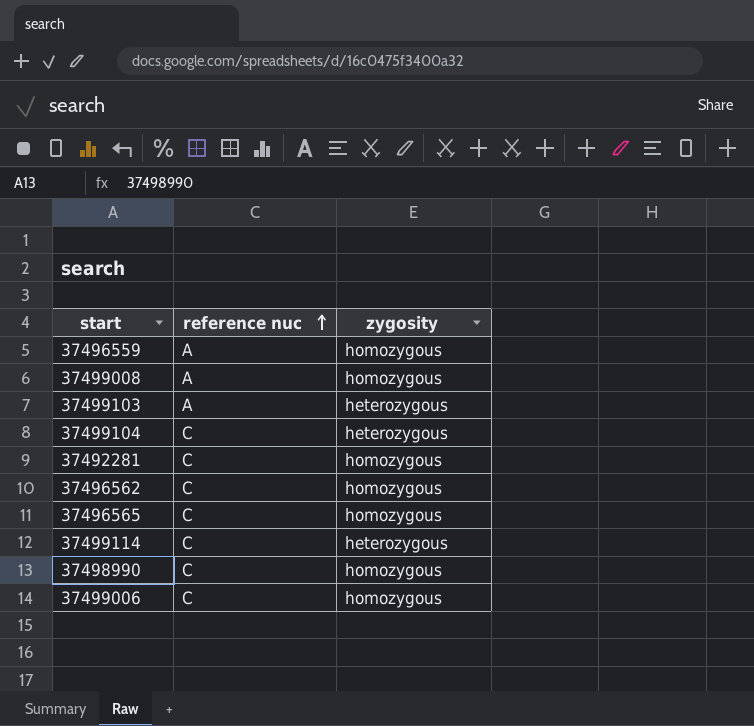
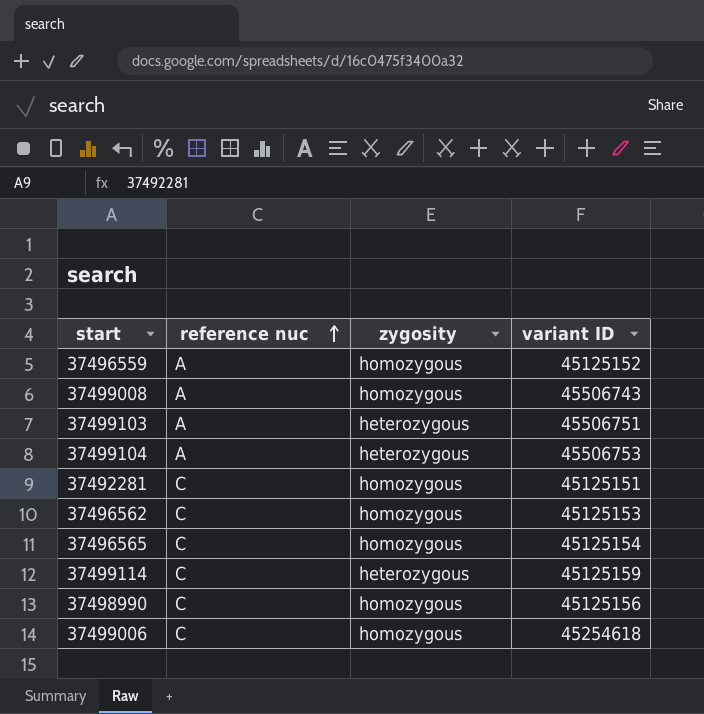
column variant ID | position: none -> 4
37499104 | reference nuc: C -> A

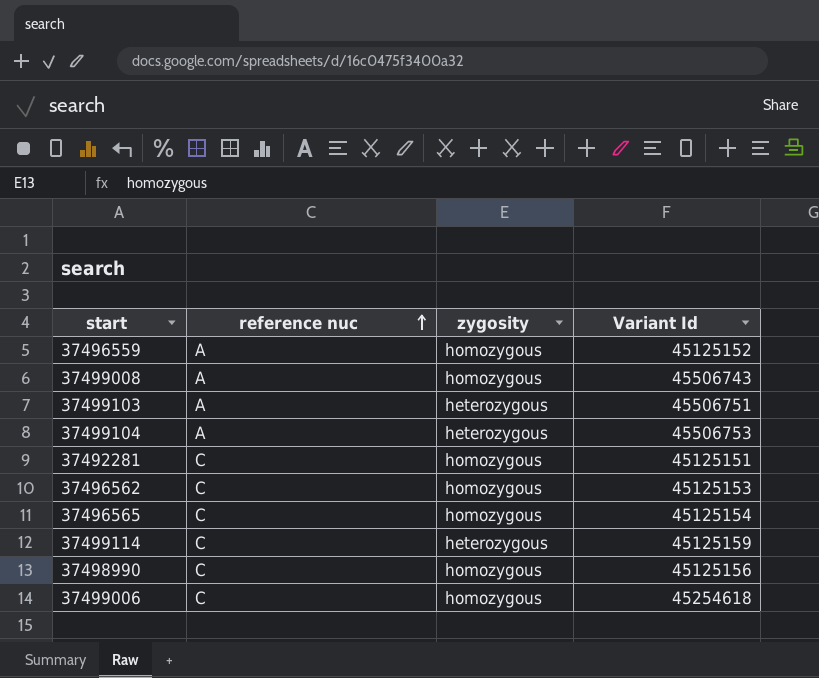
column name: variant ID -> Variant Id

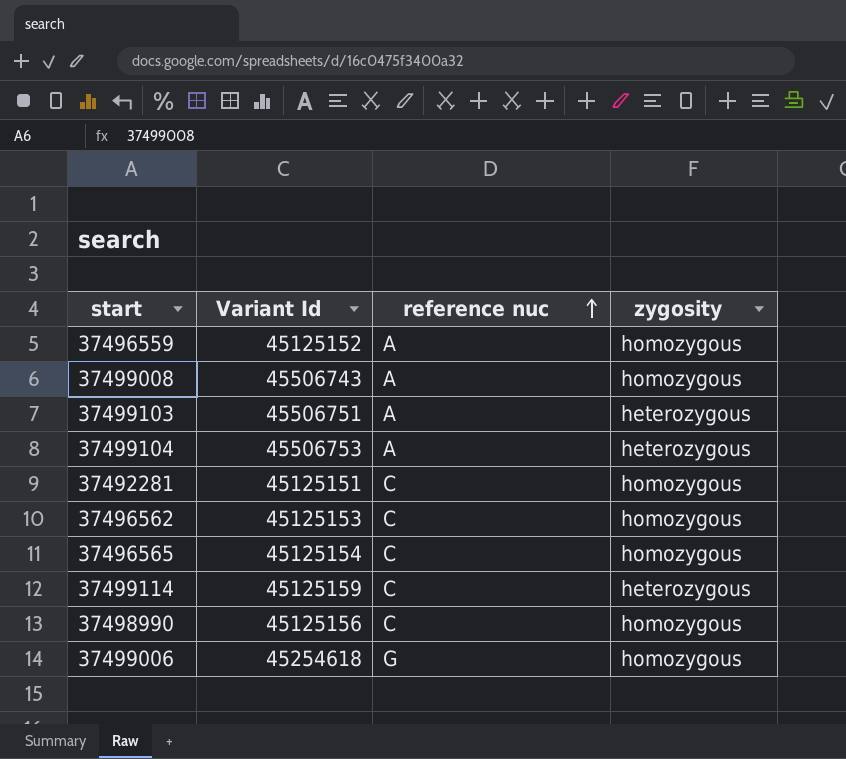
column Variant Id | position: 4 -> 2
37499006 | reference nuc: C -> G

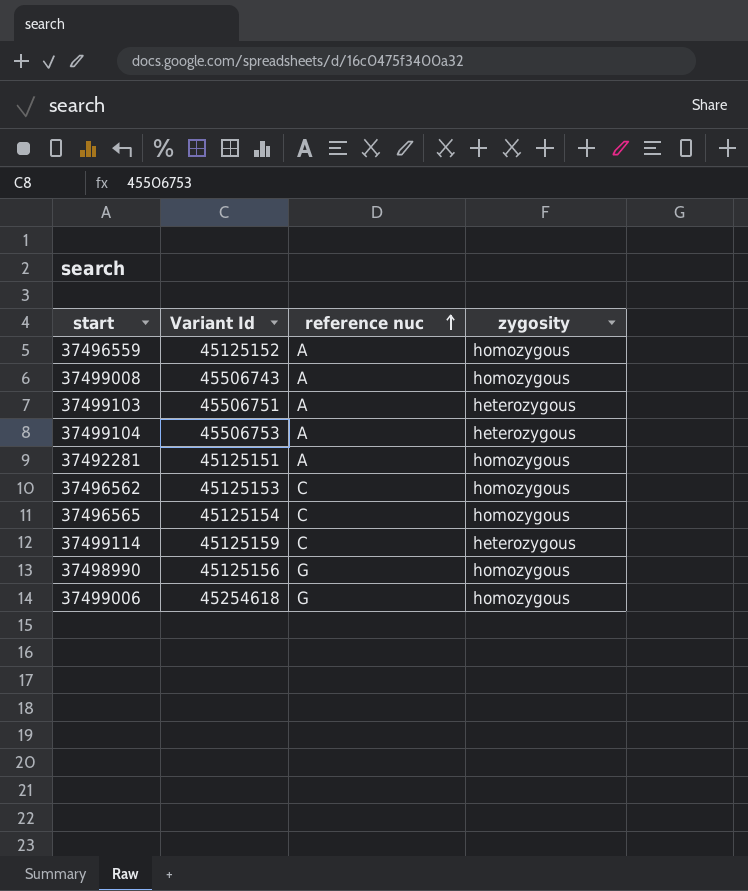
37492281 | reference nuc: C -> A
37498990 | reference nuc: C -> G

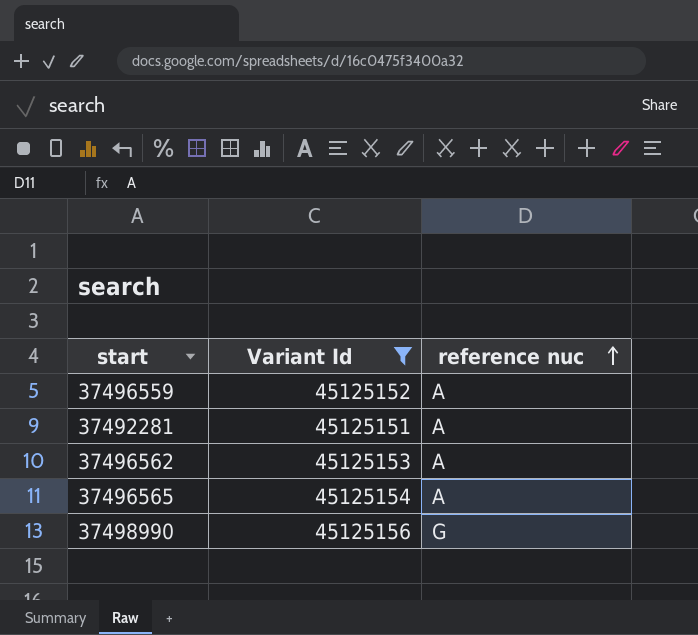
filter: none -> Variant Id <= 45125156
column zygosity | position: 4 -> none
37496562 | reference nuc: C -> A
37496565 | reference nuc: C -> A

